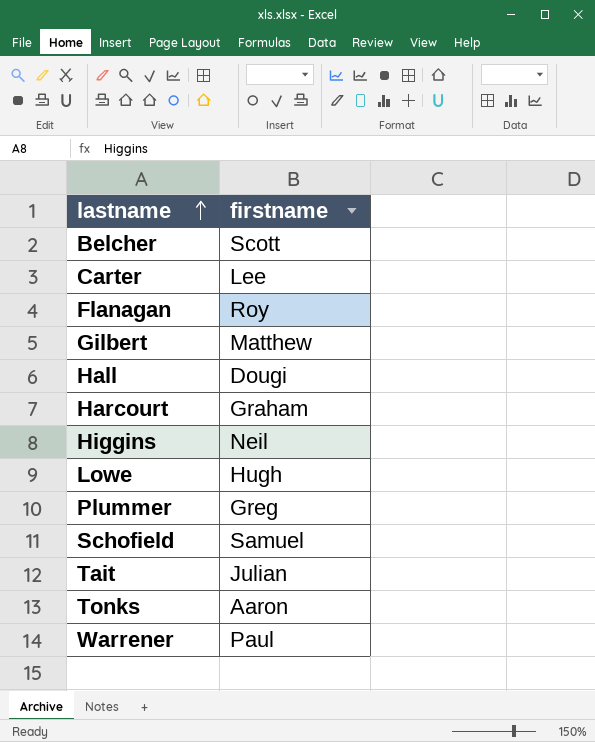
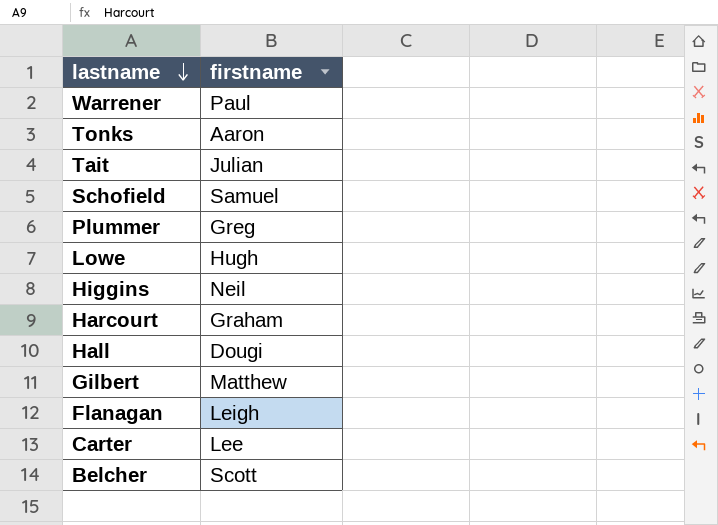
row order: lastname ascending -> lastname descending
Flanagan | firstname: Roy -> Leigh

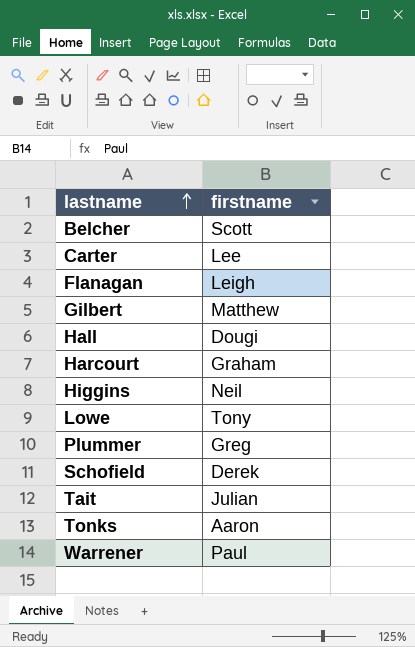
row order: lastname descending -> lastname ascending
Lowe | firstname: Hugh -> Tony
Schofield | firstname: Samuel -> Derek

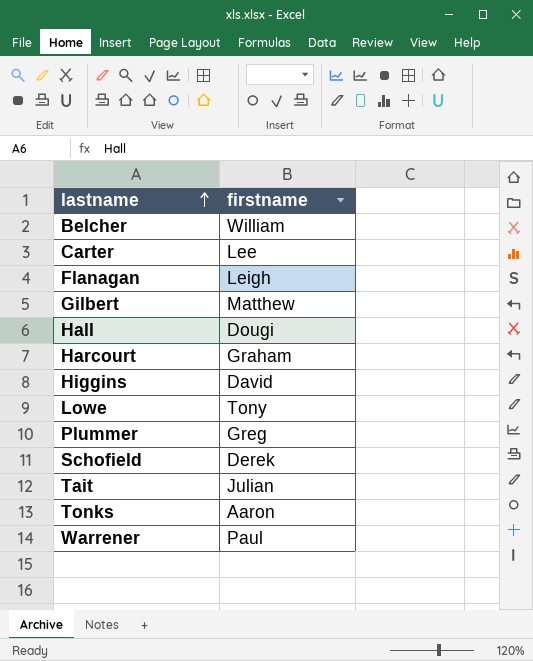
Belcher | firstname: Scott -> William
Higgins | firstname: Neil -> David

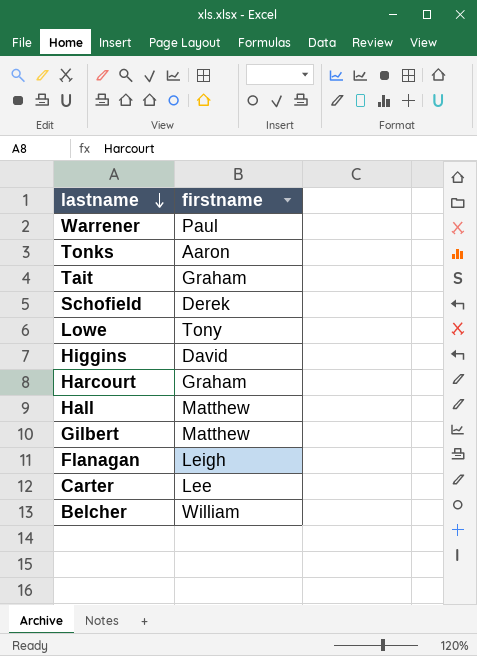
row order: lastname ascending -> lastname descending
row Plummer: Greg -> none
Tait | firstname: Julian -> Graham
Hall | firstname: Dougi -> Matthew

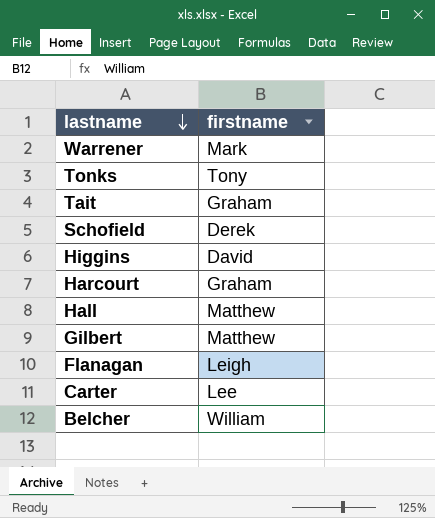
row Lowe: Tony -> none
Warrener | firstname: Paul -> Mark
Tonks | firstname: Aaron -> Tony

